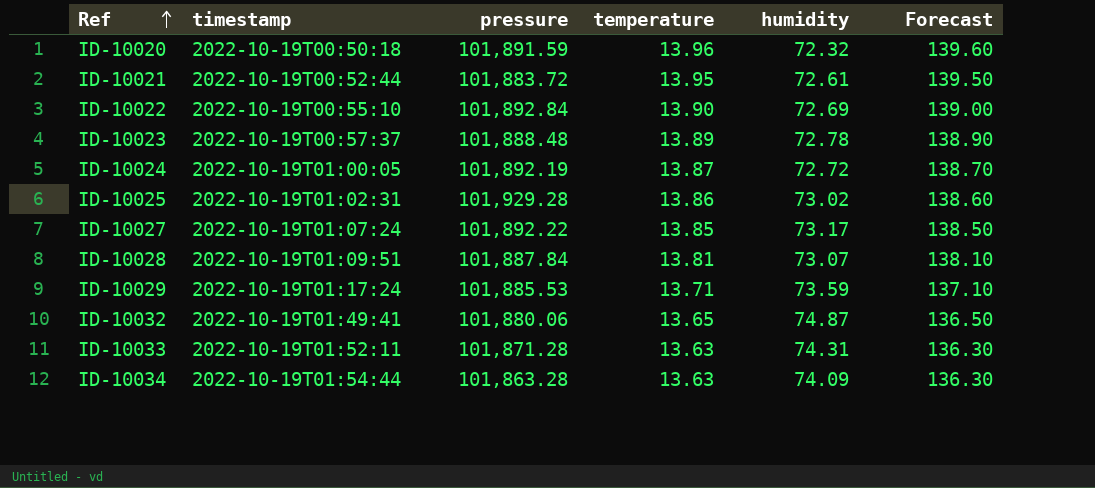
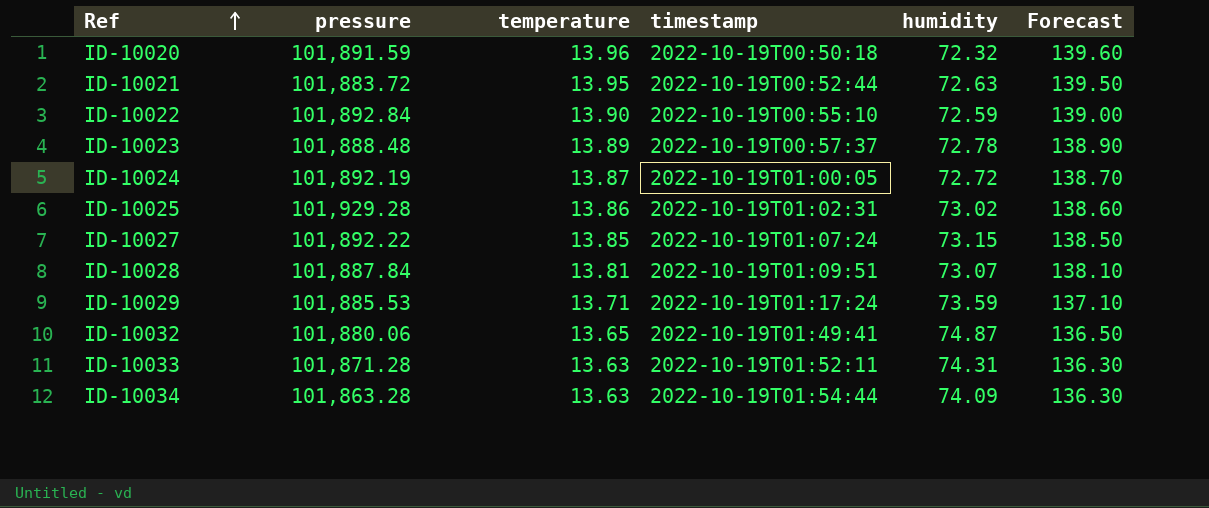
column timestamp | position: 2 -> 4
ID-10021 | humidity: 72.61 -> 72.63
ID-10022 | humidity: 72.69 -> 72.59
ID-10027 | humidity: 73.17 -> 73.15

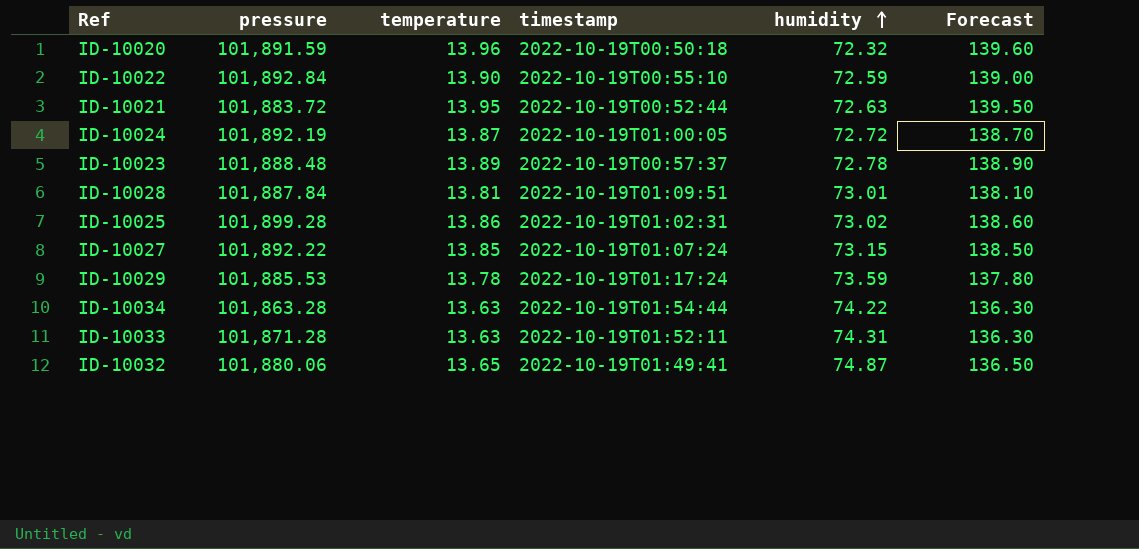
row order: Ref ascending -> humidity ascending
ID-10028 | humidity: 73.07 -> 73.01
ID-10025 | pressure: 101,929.28 -> 101,899.28
ID-10029 | temperature: 13.71 -> 13.78
ID-10029 | Forecast: 137.10 -> 137.80
ID-10034 | humidity: 74.09 -> 74.22

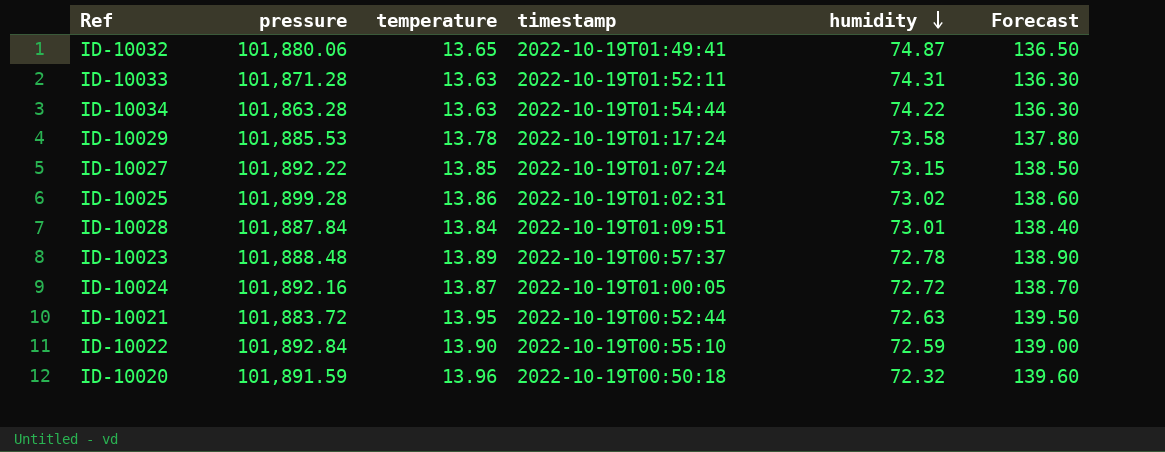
row order: humidity ascending -> humidity descending
ID-10029 | humidity: 73.59 -> 73.58
ID-10028 | temperature: 13.81 -> 13.84
ID-10028 | Forecast: 138.10 -> 138.40
ID-10024 | pressure: 101,892.19 -> 101,892.16

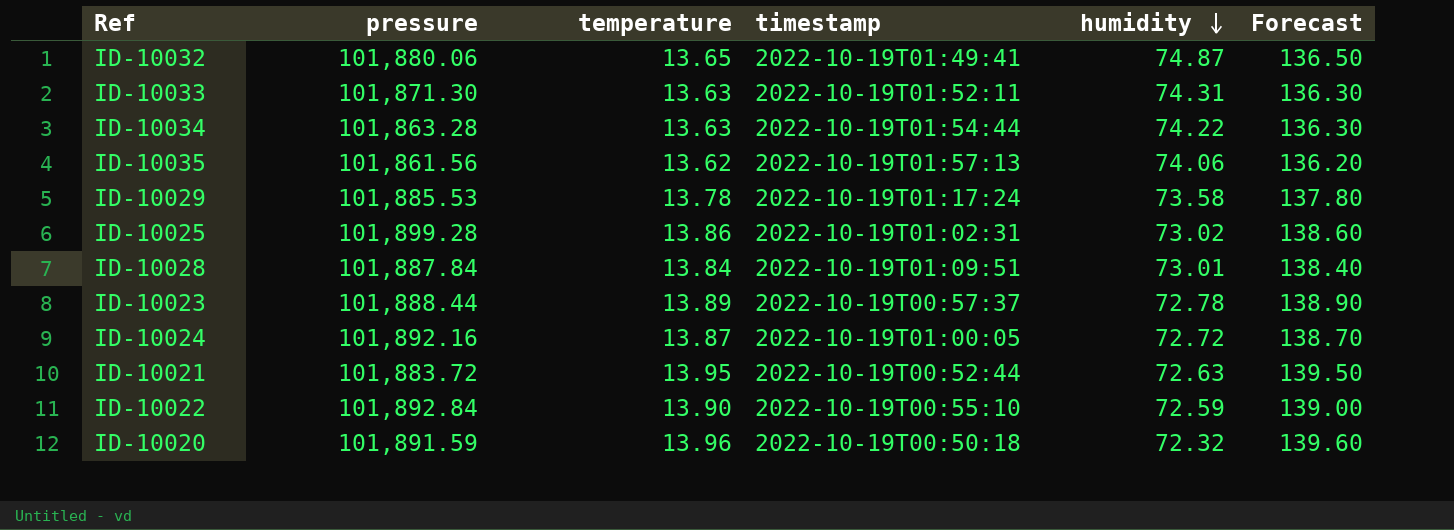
row ID-10027: 101,892.22 | 13.85 | 2022-10-19T01:07:24 | 73.15 | 138.50 -> none
ID-10033 | pressure: 101,871.28 -> 101,871.30
row ID-10035: none -> 101,861.56 | 13.62 | 2022-10-19T01:57:13 | 74.06 | 136.20
ID-10023 | pressure: 101,888.48 -> 101,888.44

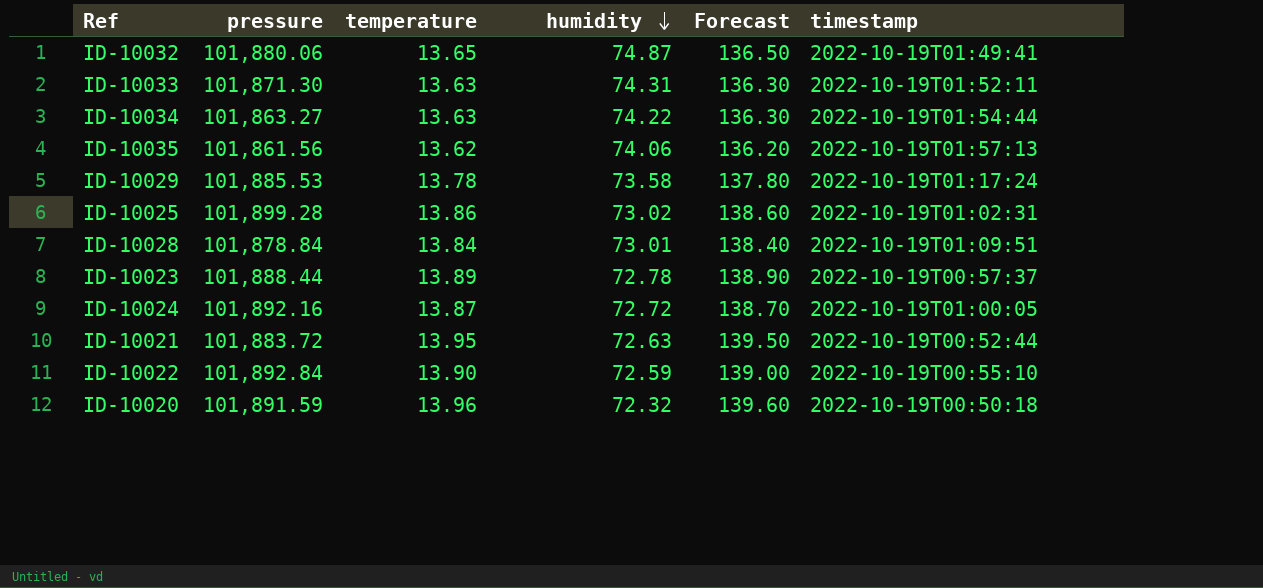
column timestamp | position: 4 -> 6
ID-10034 | pressure: 101,863.28 -> 101,863.27
ID-10028 | pressure: 101,887.84 -> 101,878.84

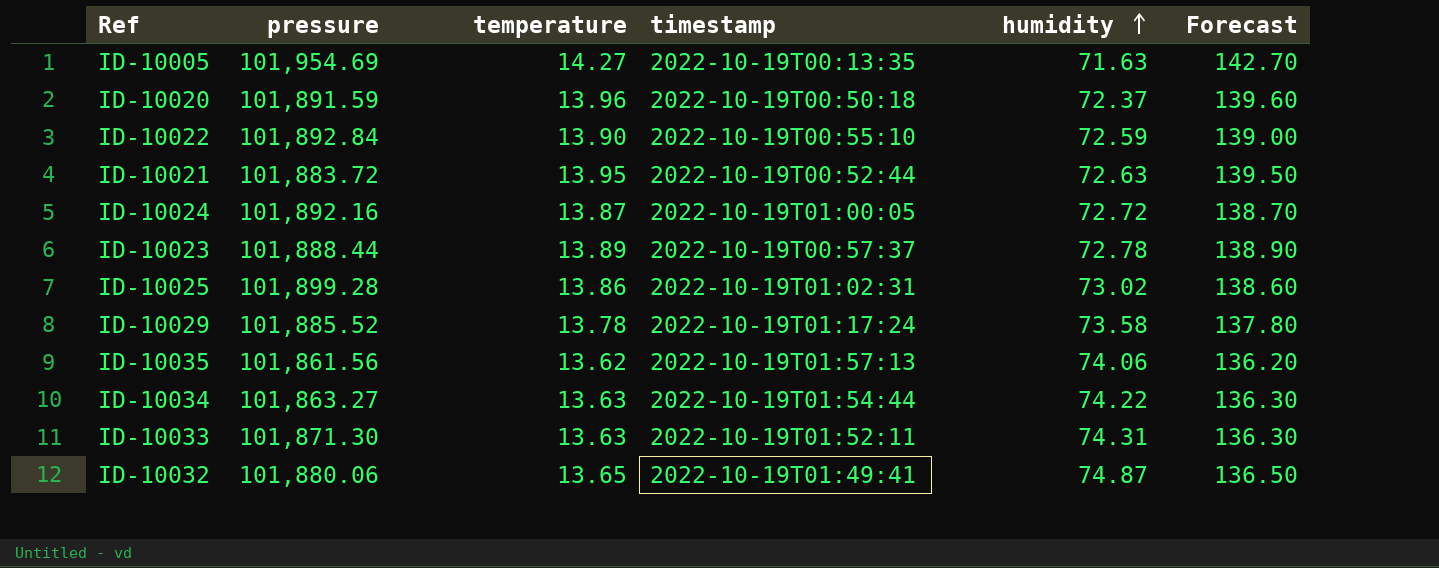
row order: humidity descending -> humidity ascending
column timestamp | position: 6 -> 4
row ID-10028: 101,878.84 | 13.84 | 73.01 | 138.40 | 2022-10-19T01:09:51 -> none
row ID-10005: none -> 101,954.69 | 14.27 | 2022-10-19T00:13:35 | 71.63 | 142.70
ID-10020 | humidity: 72.32 -> 72.37
ID-10029 | pressure: 101,885.53 -> 101,885.52

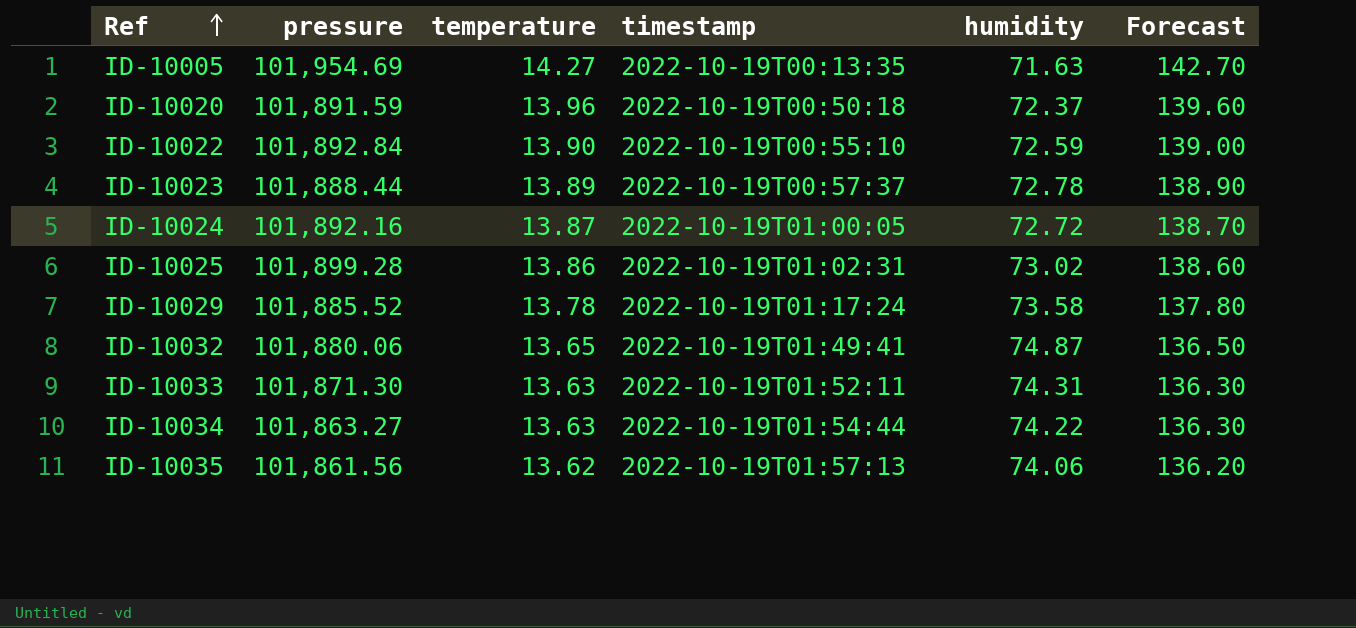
row order: humidity ascending -> Ref ascending
row ID-10021: 101,883.72 | 13.95 | 2022-10-19T00:52:44 | 72.63 | 139.50 -> none

